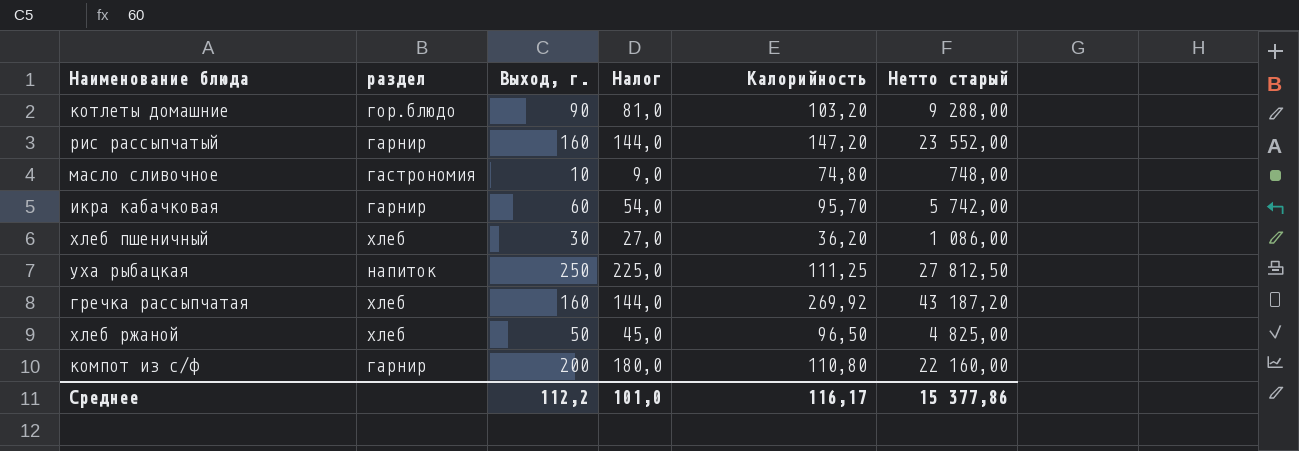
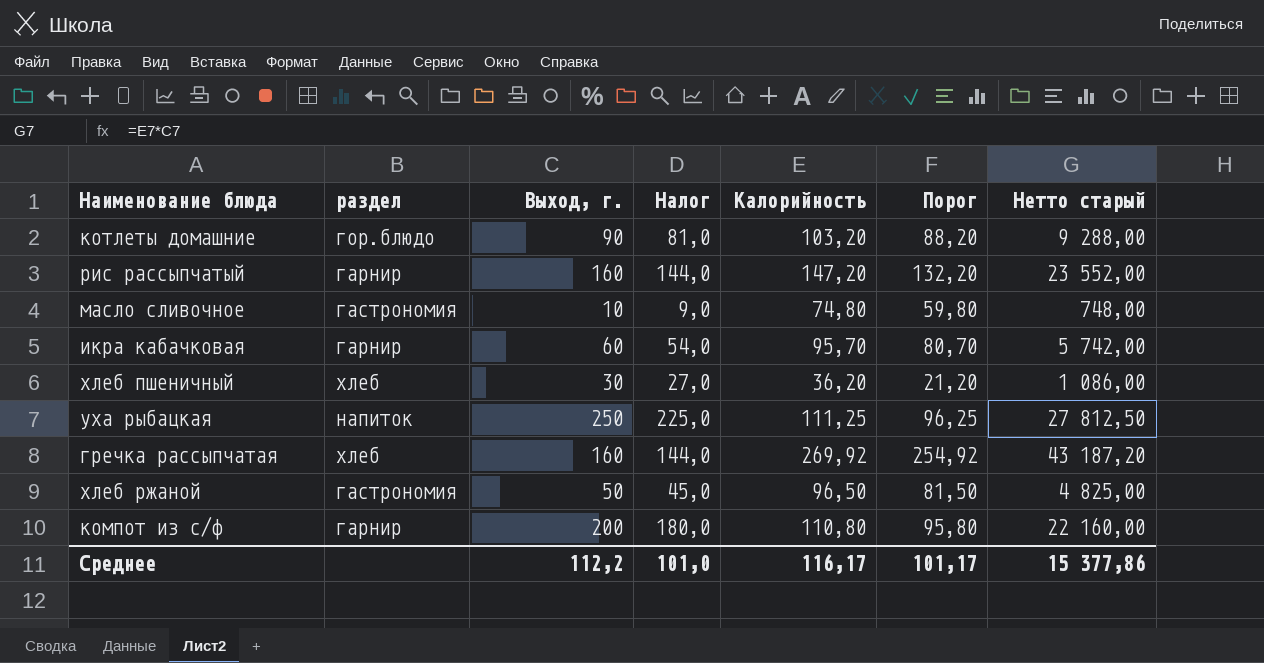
column Порог | formula: none -> [Калорийность] - 15
хлеб ржаной | раздел: хлеб -> гастрономия

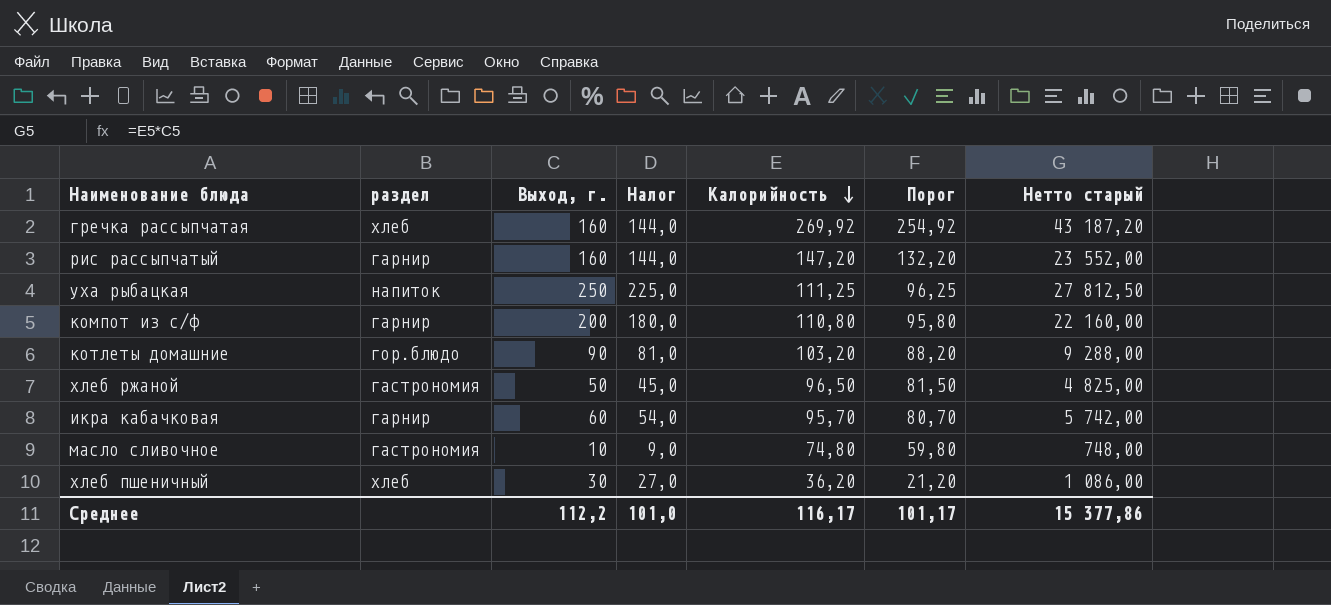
row order: none -> Калорийность descending

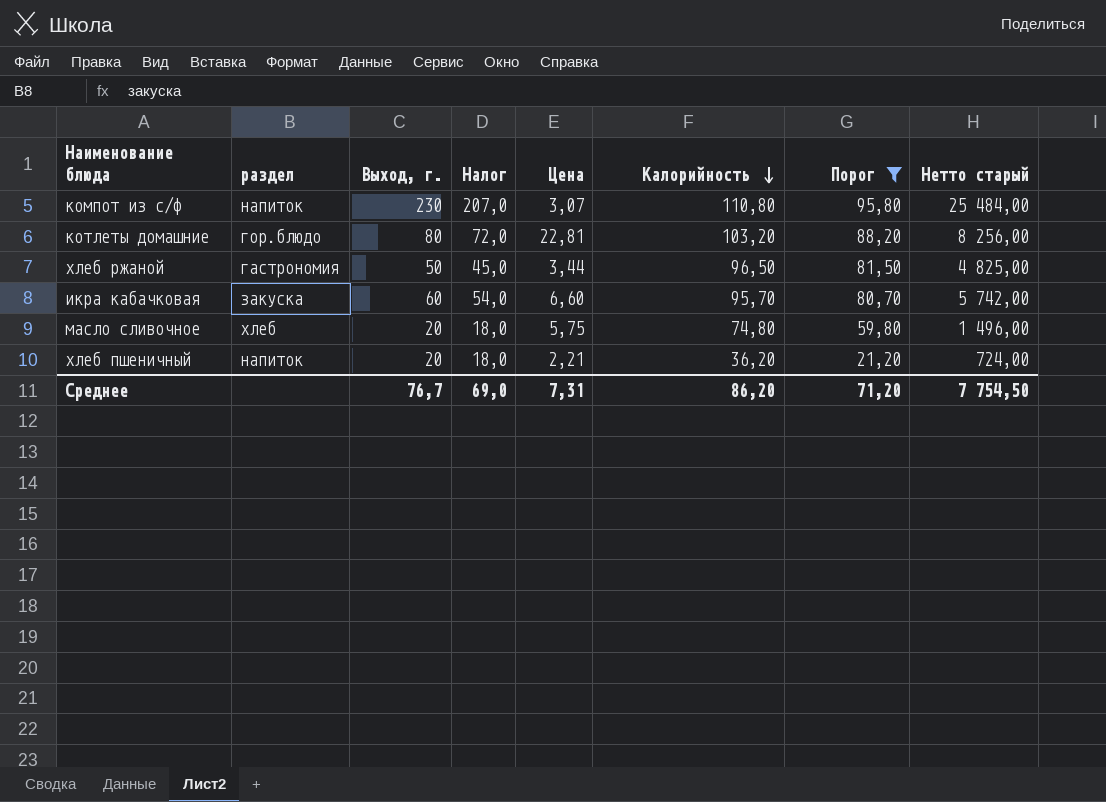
filter: none -> Порог <= 95,80
column Цена | position: none -> 5
компот из с/ф | раздел: гарнир -> напиток
компот из с/ф | Выход, г.: 200 -> 230
компот из с/ф | Налог: 180,0 -> 207,0
компот из с/ф | Нетто старый: 22 160,00 -> 25 484,00
котлеты домашние | Выход, г.: 90 -> 80
котлеты домашние | Налог: 81,0 -> 72,0
котлеты домашние | Нетто старый: 9 288,00 -> 8 256,00
икра кабачковая | раздел: гарнир -> закуска
масло сливочное | раздел: гастрономия -> хлеб
масло сливочное | Выход, г.: 10 -> 20
масло сливочное | Налог: 9,0 -> 18,0
масло сливочное | Нетто старый: 748,00 -> 1 496,00
хлеб пшеничный | раздел: хлеб -> напиток
хлеб пшеничный | Выход, г.: 30 -> 20
хлеб пшеничный | Налог: 27,0 -> 18,0
хлеб пшеничный | Нетто старый: 1 086,00 -> 724,00
Среднее | Выход, г.: 112,2 -> 76,7
Среднее | Налог: 101,0 -> 69,0
Среднее | Калорийность: 116,17 -> 86,20
Среднее | Порог: 101,17 -> 71,20
Среднее | Нетто старый: 15 377,86 -> 7 754,50

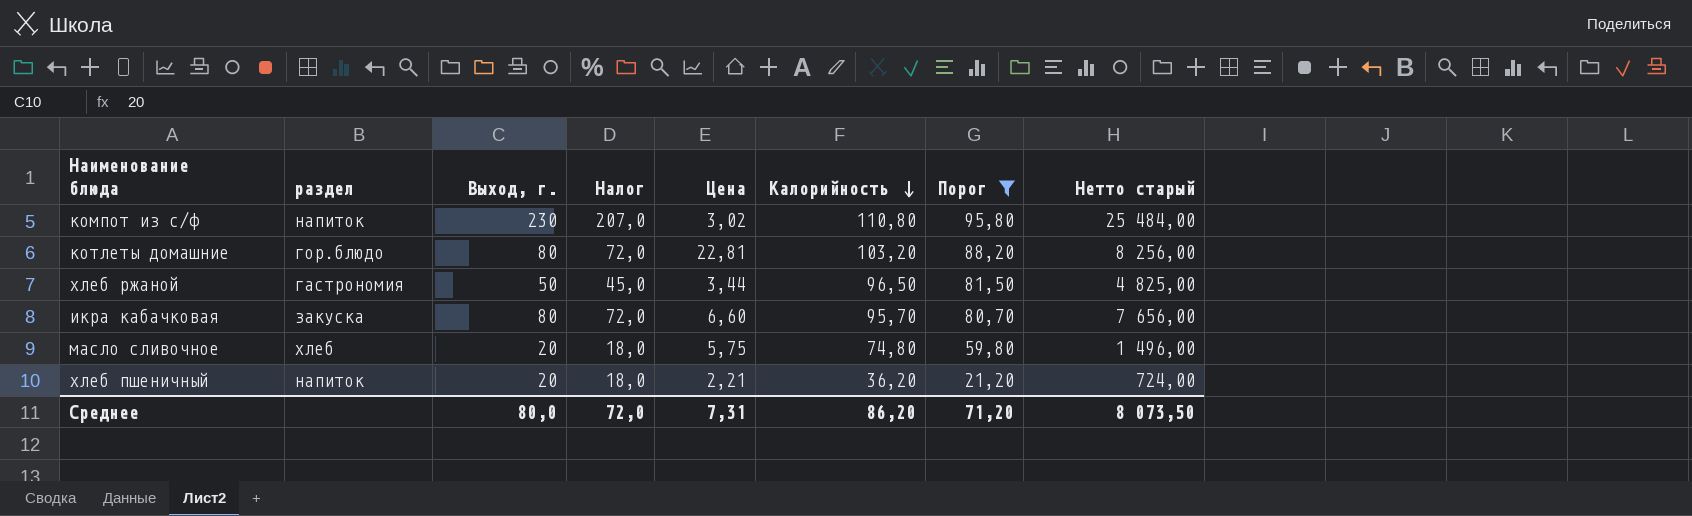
компот из с/ф | Цена: 3,07 -> 3,02
икра кабачковая | Выход, г.: 60 -> 80
икра кабачковая | Налог: 54,0 -> 72,0
икра кабачковая | Нетто старый: 5 742,00 -> 7 656,00
Среднее | Выход, г.: 76,7 -> 80,0
Среднее | Налог: 69,0 -> 72,0
Среднее | Нетто старый: 7 754,50 -> 8 073,50

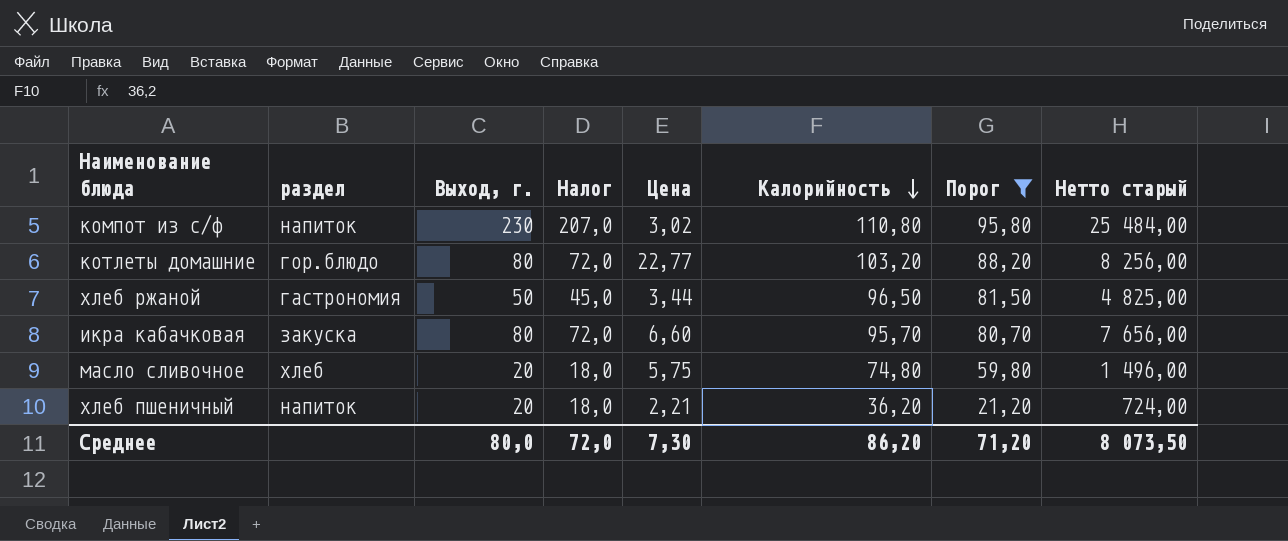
котлеты домашние | Цена: 22,81 -> 22,77
Среднее | Цена: 7,31 -> 7,30

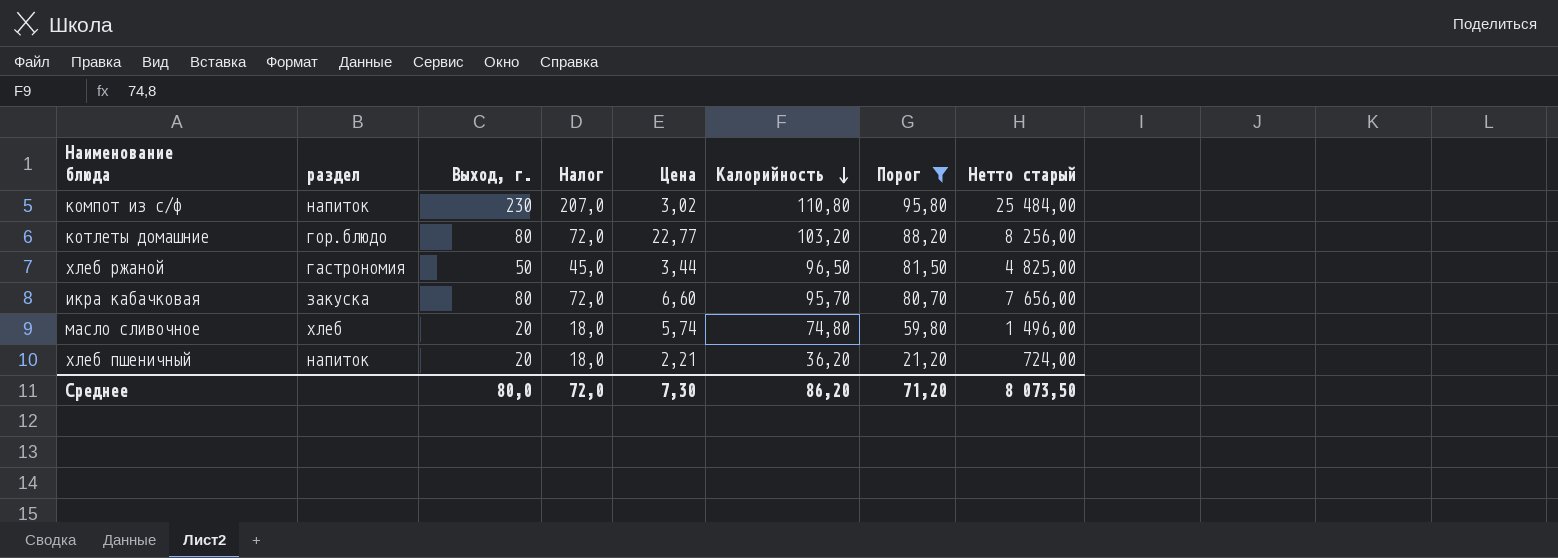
масло сливочное | Цена: 5,75 -> 5,74

